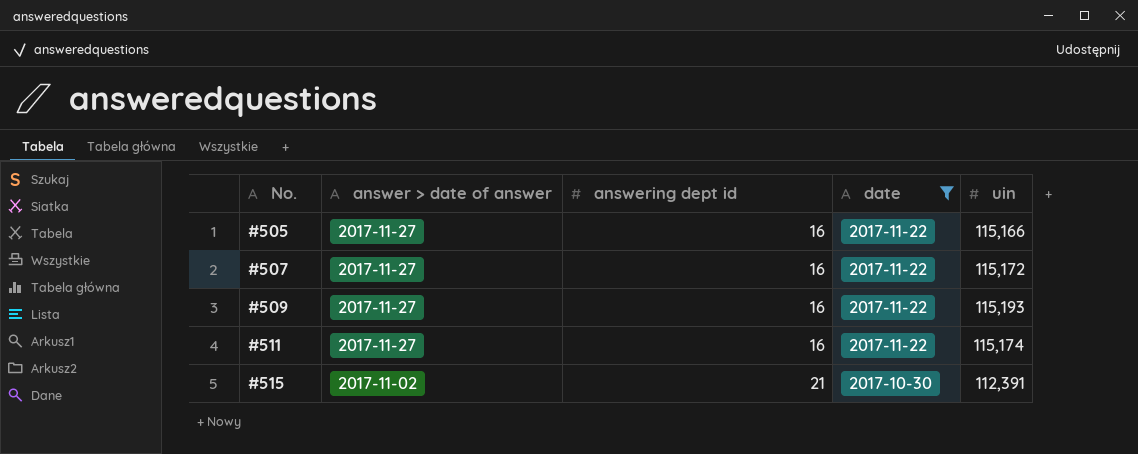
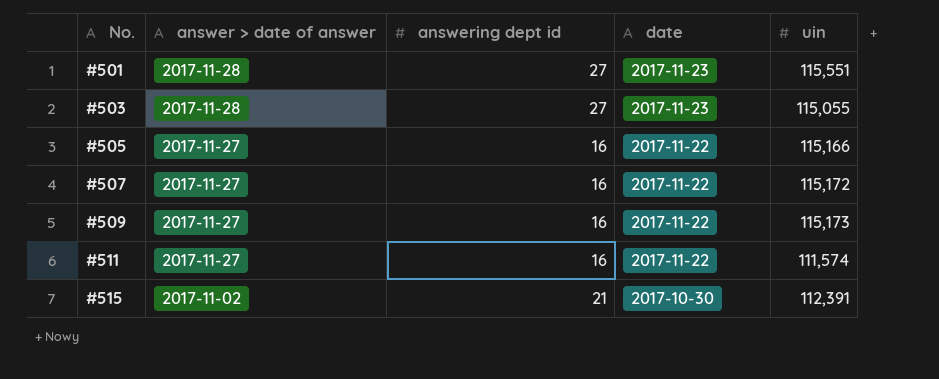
filter: date != 2017-11-23 -> none
#509 | uin: 115,193 -> 115,173
#511 | uin: 115,174 -> 111,574

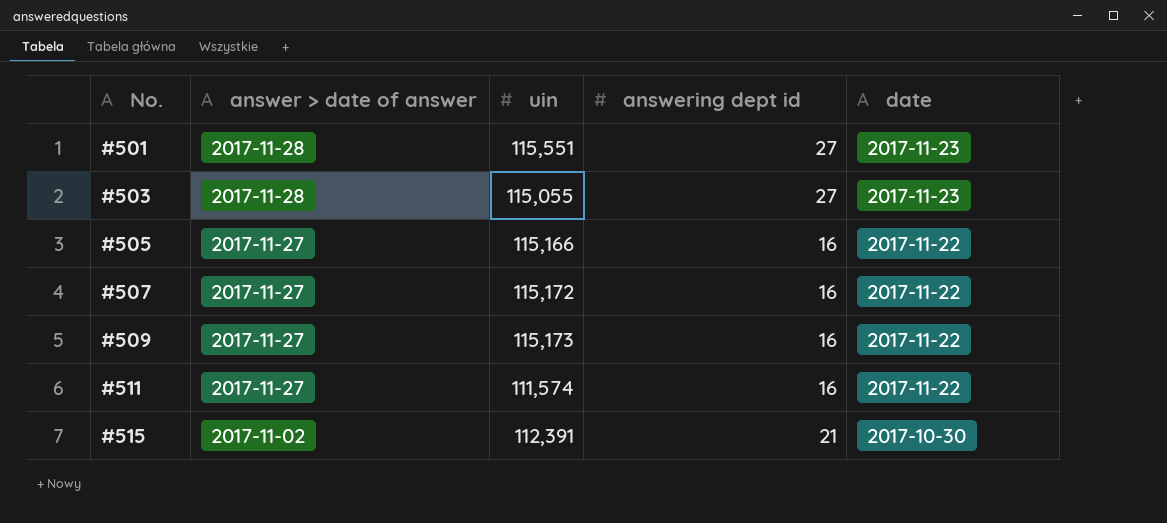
column uin | position: 5 -> 3

